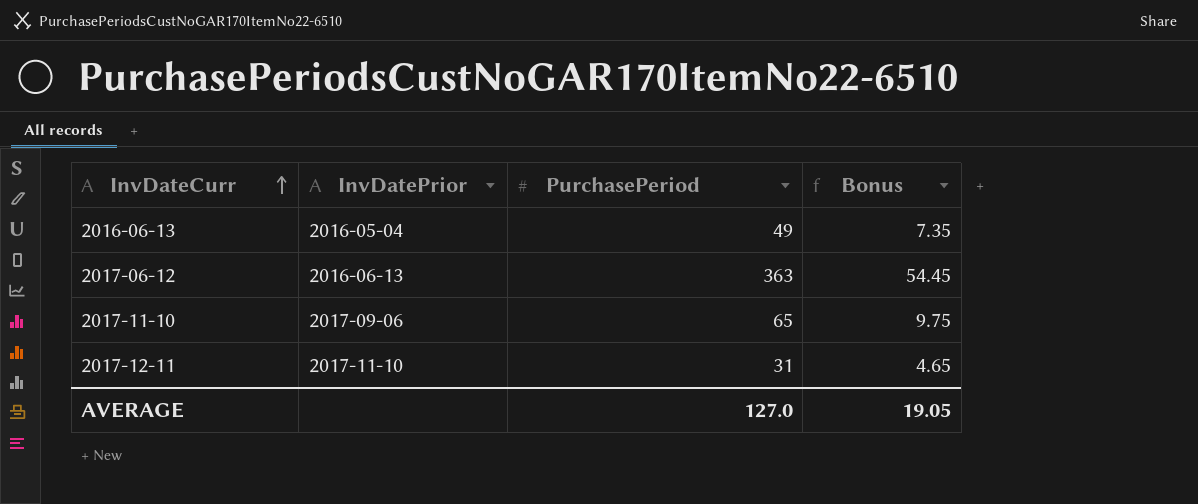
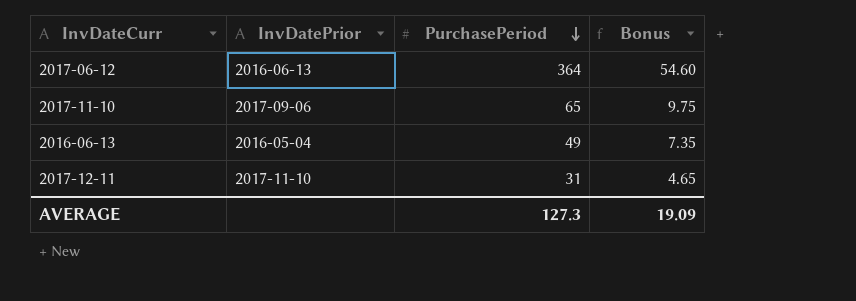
row order: InvDateCurr ascending -> PurchasePeriod descending
2017-06-12 | PurchasePeriod: 363 -> 364
2017-06-12 | Bonus: 54.45 -> 54.60
AVERAGE | PurchasePeriod: 127.0 -> 127.3
AVERAGE | Bonus: 19.05 -> 19.09

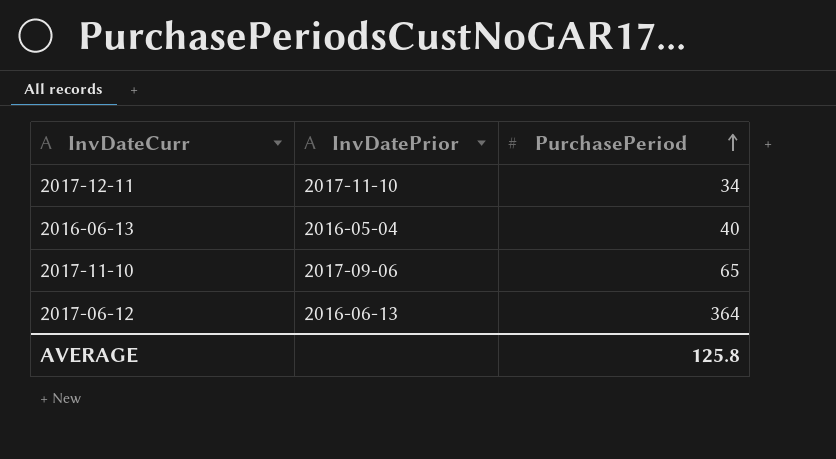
row order: PurchasePeriod descending -> PurchasePeriod ascending
column Bonus | formula: [PurchasePeriod] * 0.15 -> none
2017-12-11 | PurchasePeriod: 31 -> 34
2016-06-13 | PurchasePeriod: 49 -> 40
AVERAGE | PurchasePeriod: 127.3 -> 125.8

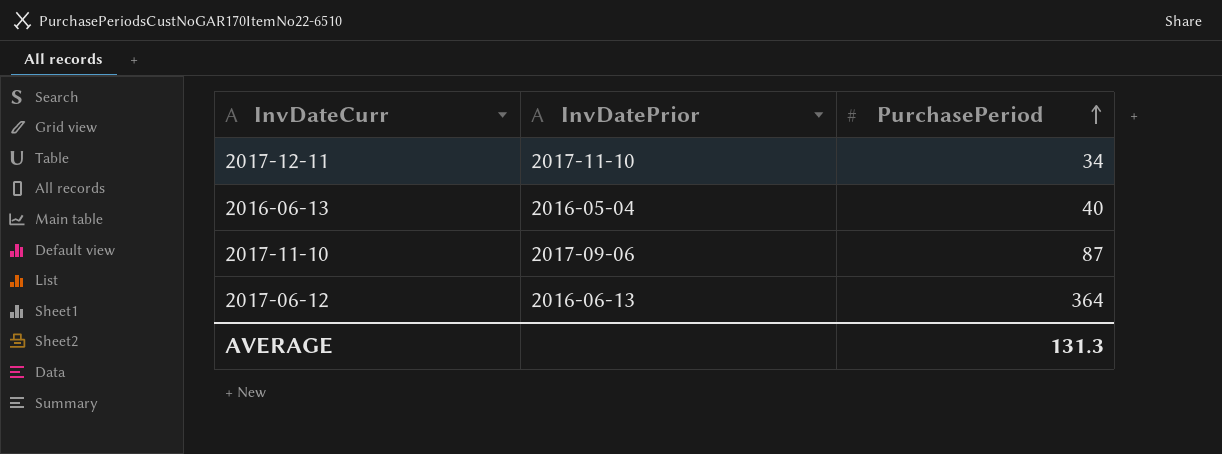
2017-11-10 | PurchasePeriod: 65 -> 87
AVERAGE | PurchasePeriod: 125.8 -> 131.3

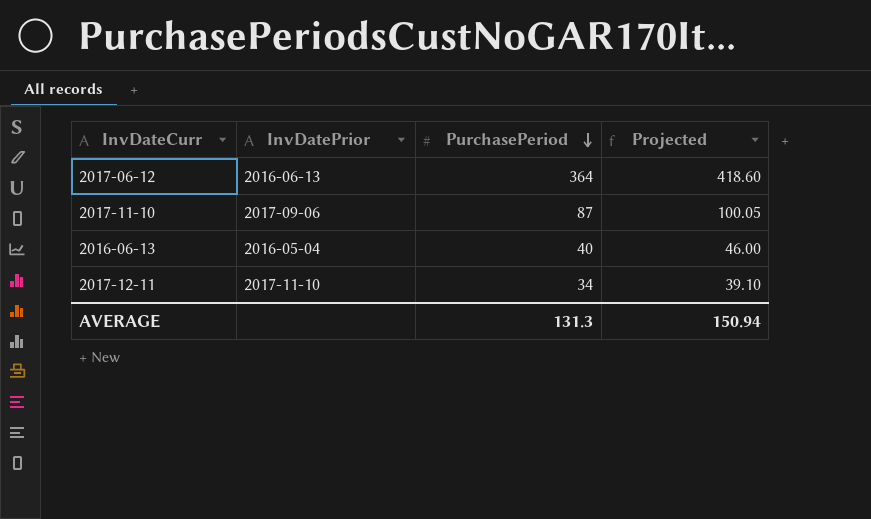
row order: PurchasePeriod ascending -> PurchasePeriod descending
column Projected | formula: none -> [PurchasePeriod] * 1.15

